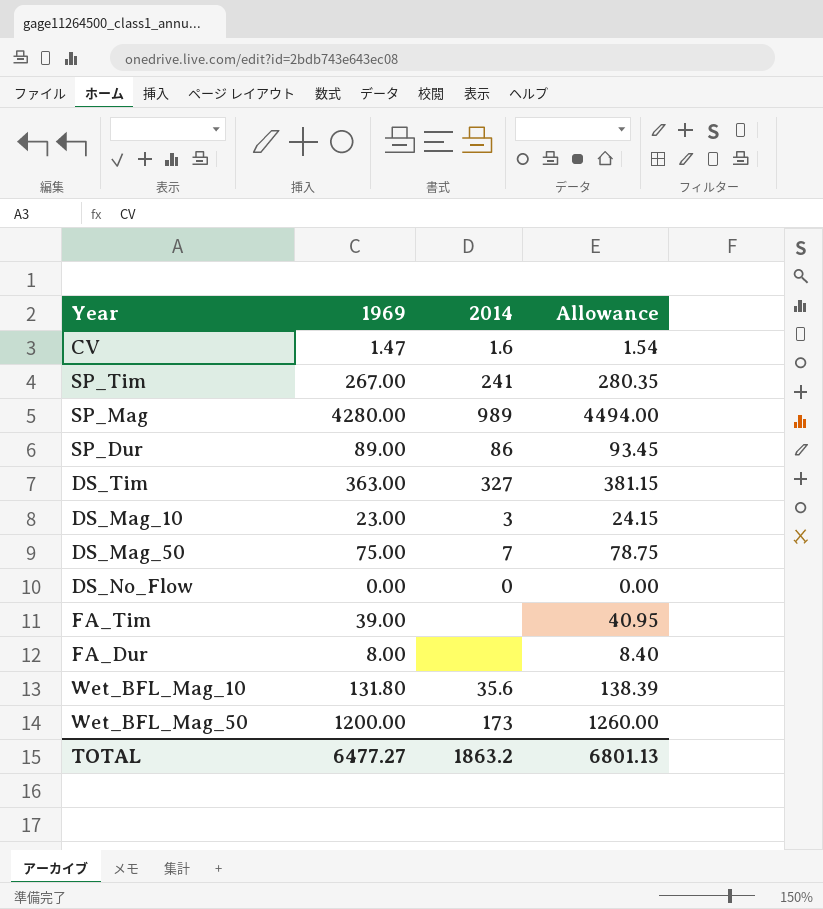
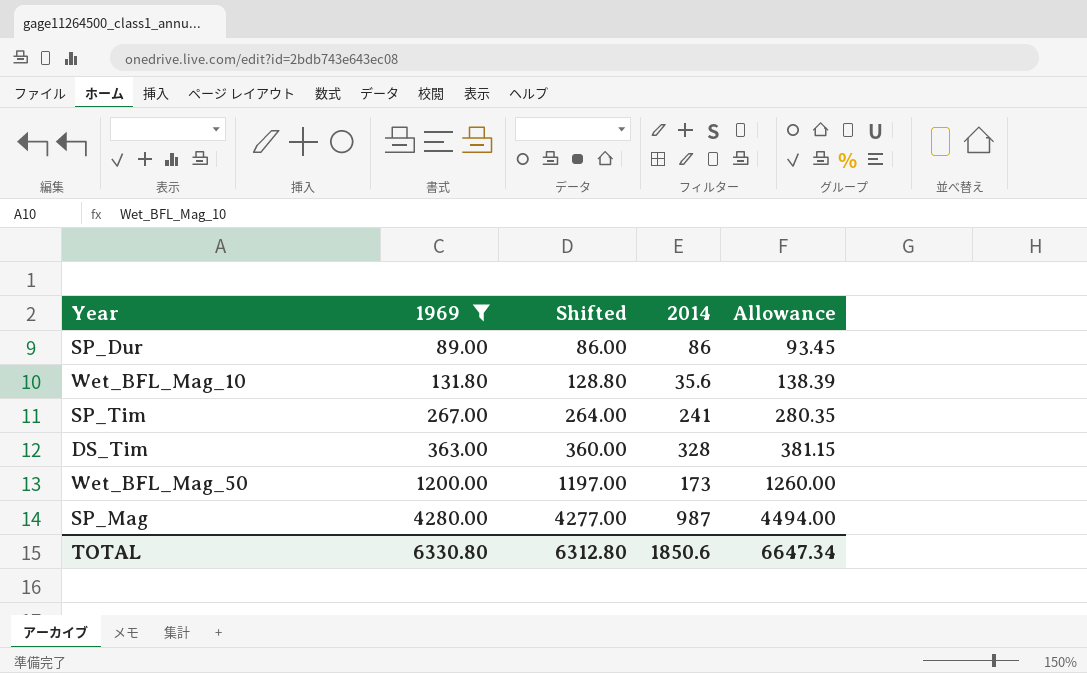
filter: none -> 1969 >= 89.00
row order: none -> 1969 ascending
column Shifted | formula: none -> [1969] - 3
DS_Tim | 2014: 327 -> 328
SP_Mag | 2014: 989 -> 987
TOTAL | 1969: 6477.27 -> 6330.80
TOTAL | 2014: 1863.2 -> 1850.6
TOTAL | Allowance: 6801.13 -> 6647.34

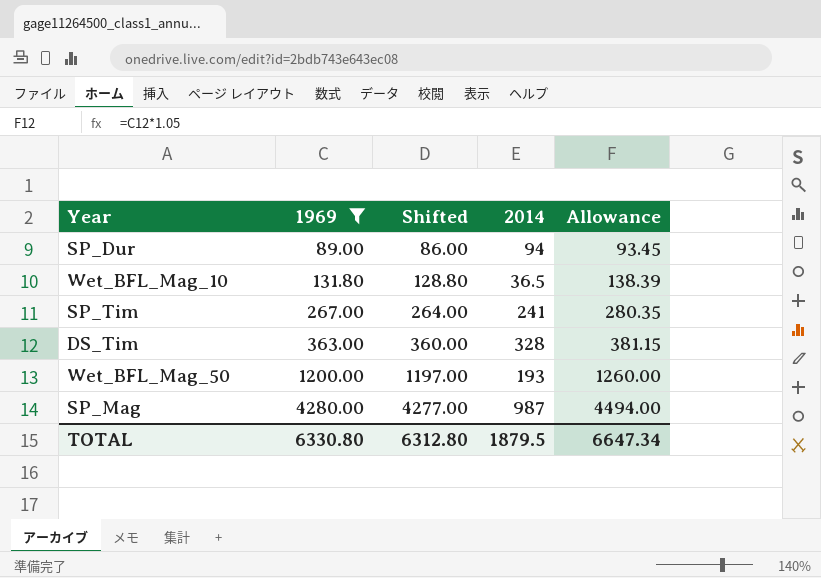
SP_Dur | 2014: 86 -> 94
Wet_BFL_Mag_10 | 2014: 35.6 -> 36.5
Wet_BFL_Mag_50 | 2014: 173 -> 193
TOTAL | 2014: 1850.6 -> 1879.5

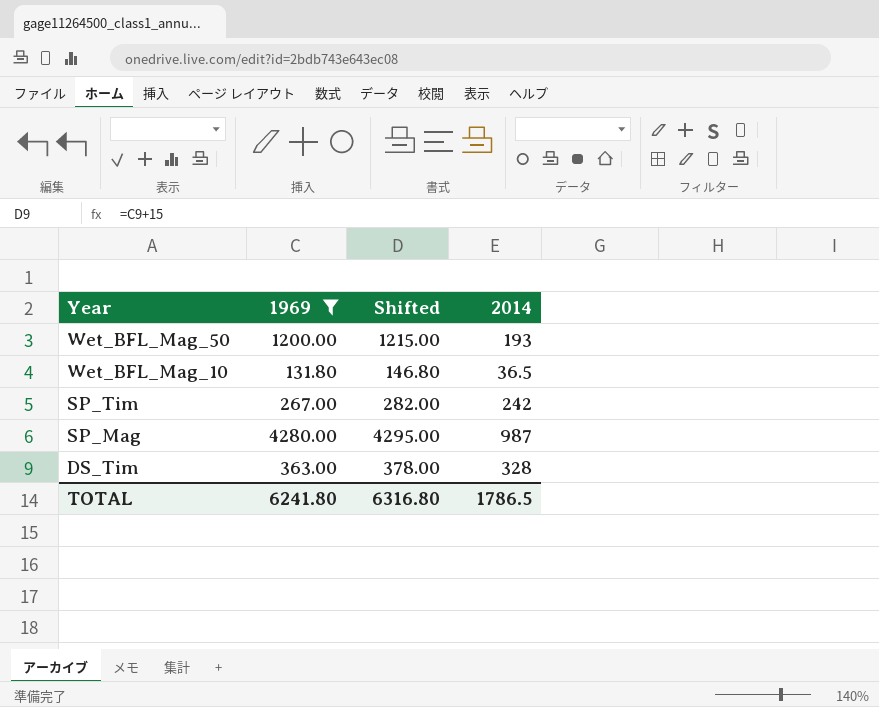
row order: 1969 ascending -> Year descending
column Allowance | formula: [1969] * 1.05 -> none
column Shifted | formula: [1969] - 3 -> [1969] + 15
row SP_Dur: 89.00 | 86.00 | 94 | 93.45 -> none
SP_Tim | 2014: 241 -> 242
TOTAL | 1969: 6330.80 -> 6241.80
TOTAL | Shifted: 6312.80 -> 6316.80
TOTAL | 2014: 1879.5 -> 1786.5

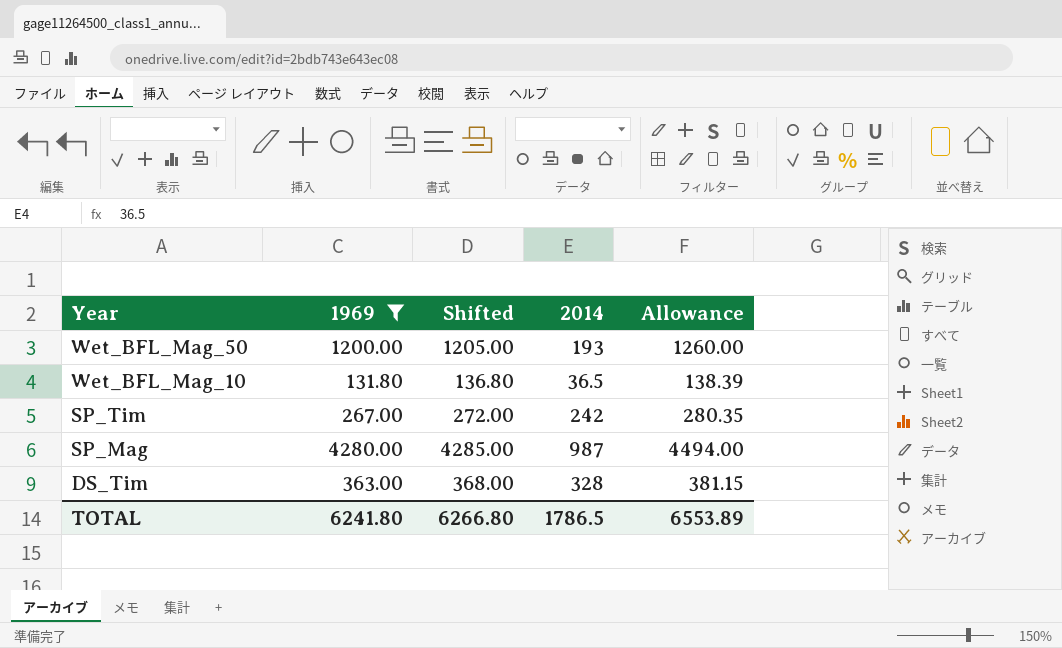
column Shifted | formula: [1969] + 15 -> [1969] + 5
column Allowance | formula: none -> [1969] * 1.05
TOTAL | Shifted: 6316.80 -> 6266.80

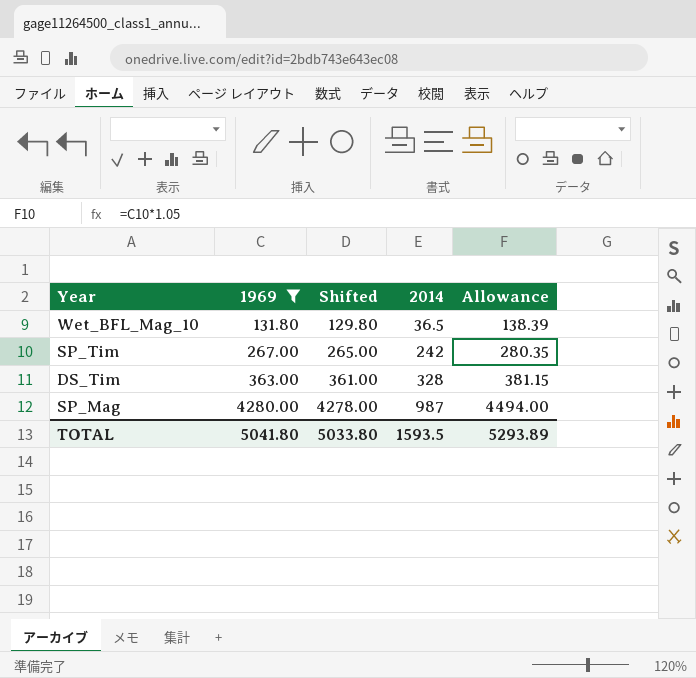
row order: Year descending -> 1969 ascending
column Shifted | formula: [1969] + 5 -> [1969] - 2
row Wet_BFL_Mag_50: 1200.00 | 1205.00 | 193 | 1260.00 -> none
TOTAL | 1969: 6241.80 -> 5041.80
TOTAL | Shifted: 6266.80 -> 5033.80
TOTAL | 2014: 1786.5 -> 1593.5
TOTAL | Allowance: 6553.89 -> 5293.89

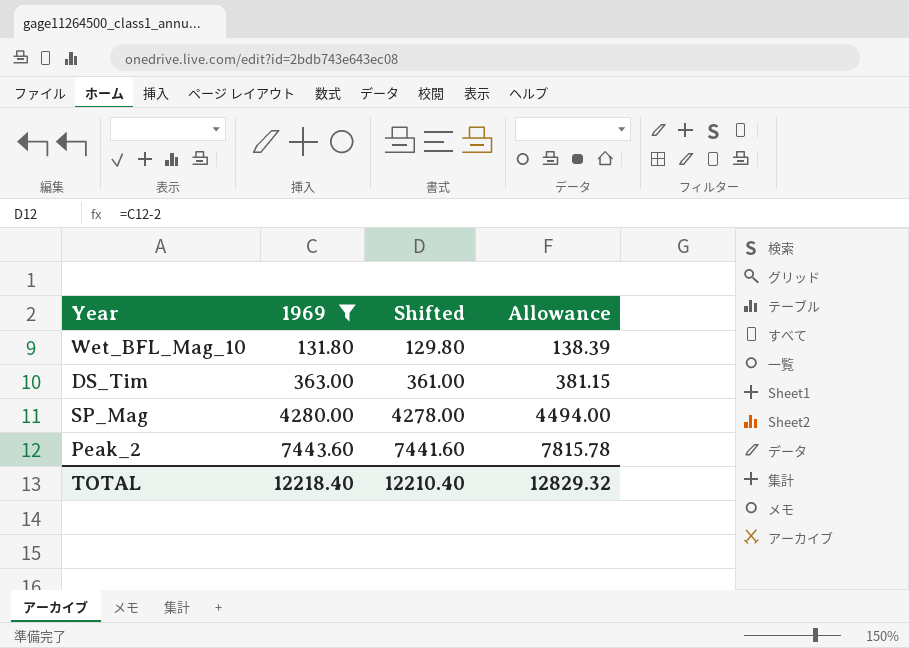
column 2014 | position: 4 -> none
row SP_Tim: 267.00 | 265.00 | 242 | 280.35 -> none
row Peak_2: none -> 7443.60 | 7441.60 | 7815.78
TOTAL | 1969: 5041.80 -> 12218.40
TOTAL | Shifted: 5033.80 -> 12210.40
TOTAL | Allowance: 5293.89 -> 12829.32

